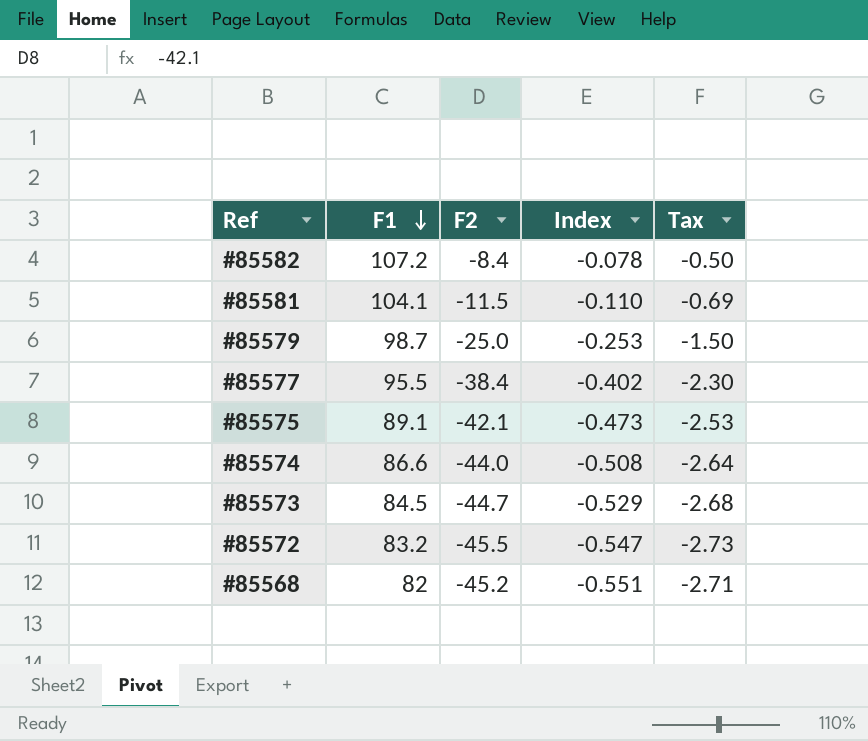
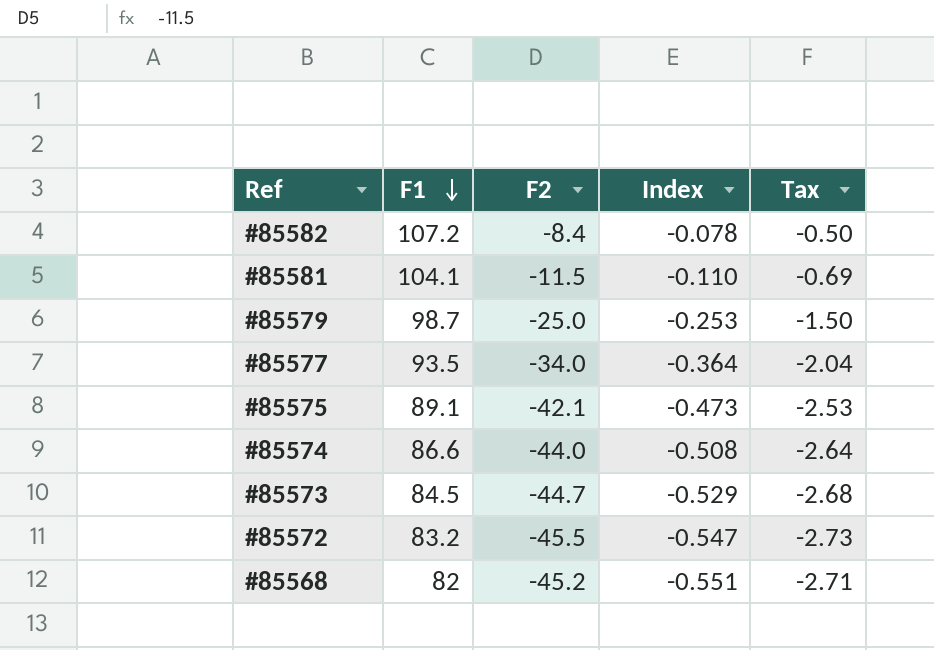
#85577 | F1: 95.5 -> 93.5
#85577 | F2: -38.4 -> -34.0
#85577 | Index: -0.402 -> -0.364
#85577 | Tax: -2.30 -> -2.04

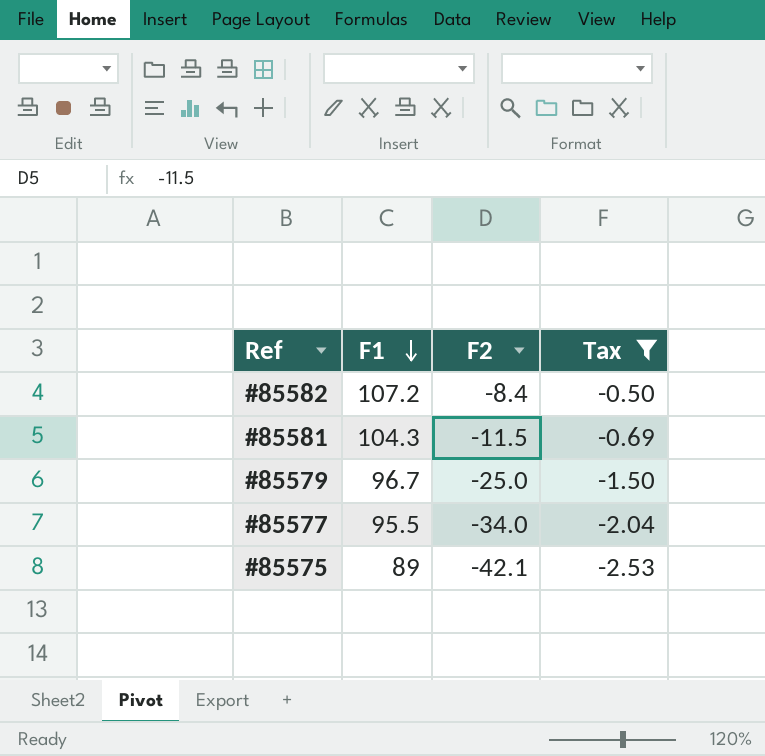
filter: none -> Tax >= -2.53
column Index | formula: [F2] / [F1] -> none
#85581 | F1: 104.1 -> 104.3
#85579 | F1: 98.7 -> 96.7
#85577 | F1: 93.5 -> 95.5
#85575 | F1: 89.1 -> 89

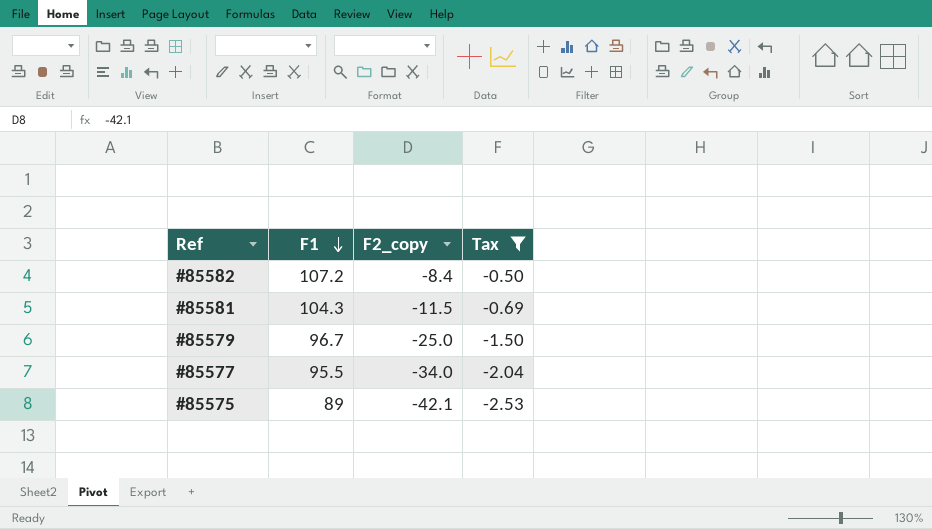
column name: F2 -> F2_copy

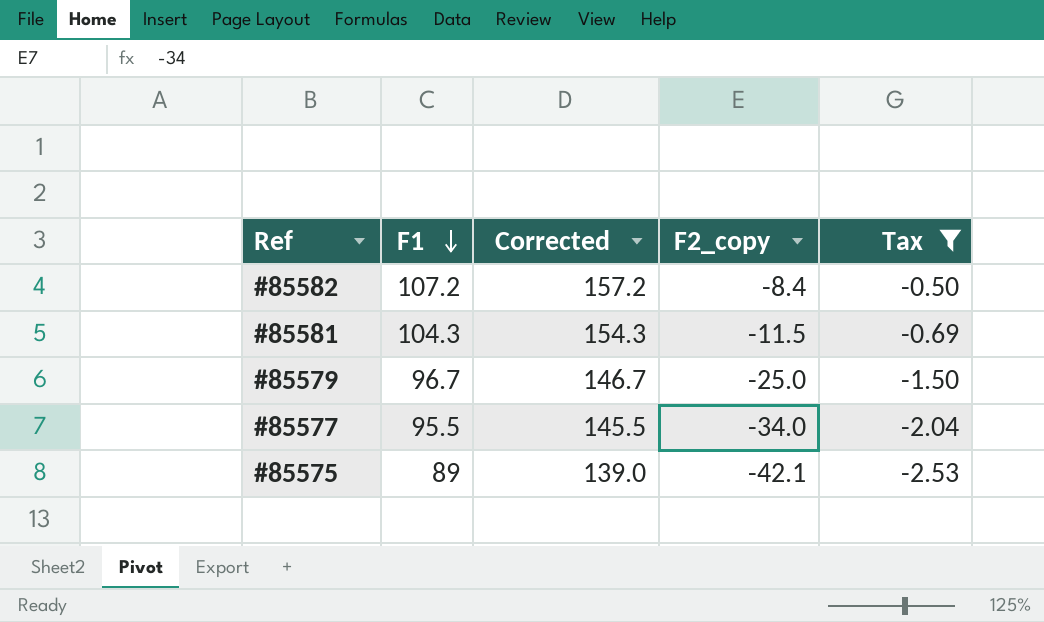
column Corrected | formula: none -> [F1] + 50

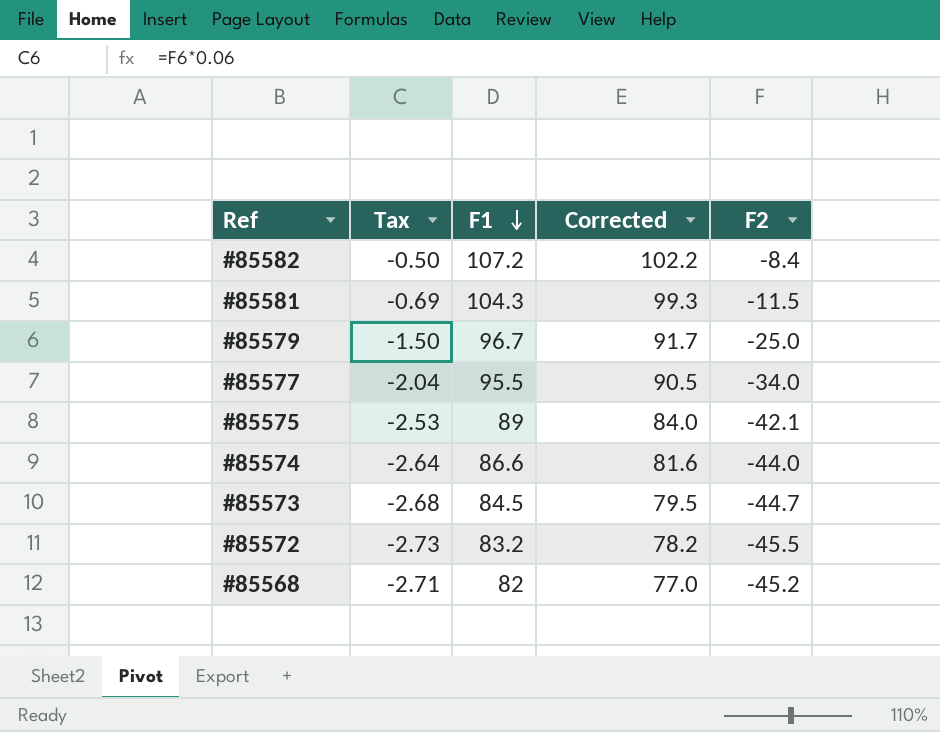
filter: Tax >= -2.53 -> none
column Tax | position: 5 -> 2
column Corrected | formula: [F1] + 50 -> [F1] - 5
column name: F2_copy -> F2

